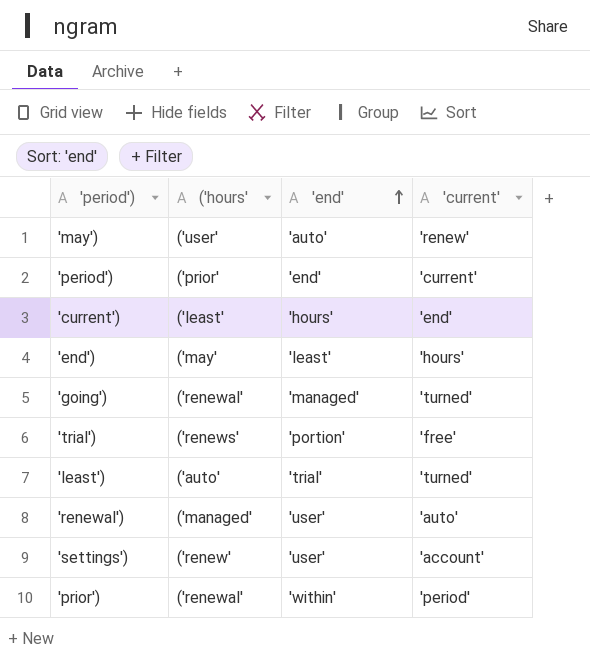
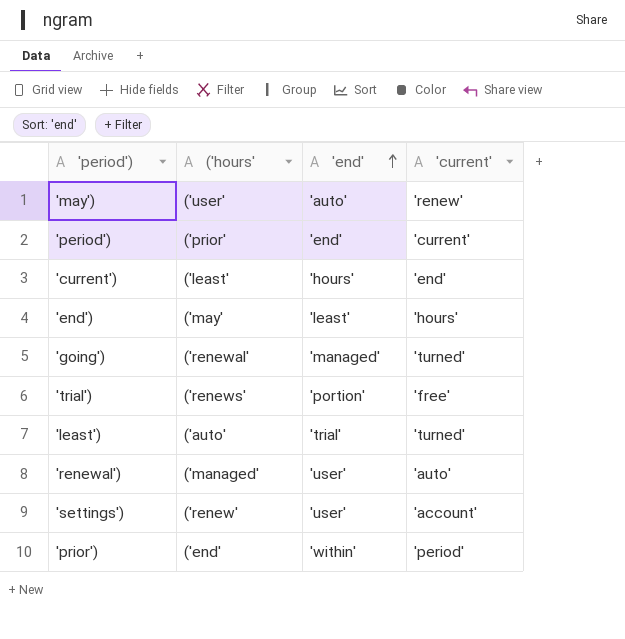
'prior') | ('hours': ('renewal' -> ('end'

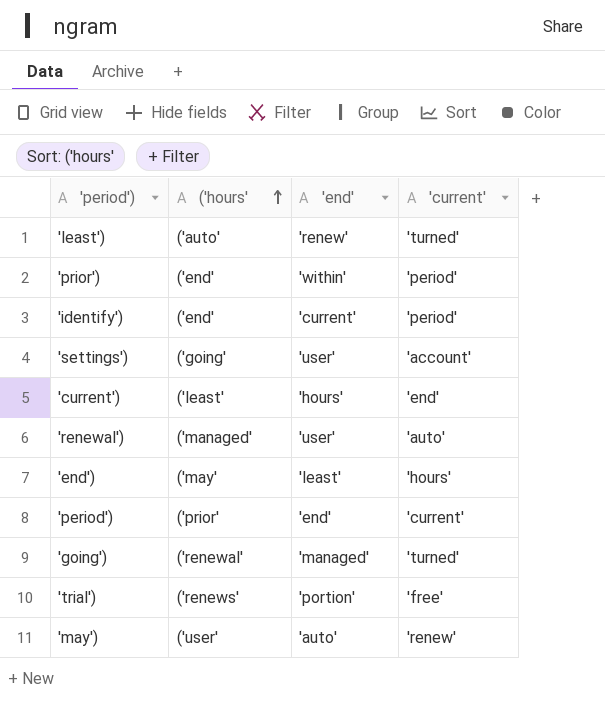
row order: 'end' ascending -> ('hours' ascending
'least') | 'end': 'trial' -> 'renew'
row 'identify'): none -> ('end' | 'current' | 'period'
'settings') | ('hours': ('renew' -> ('going'

